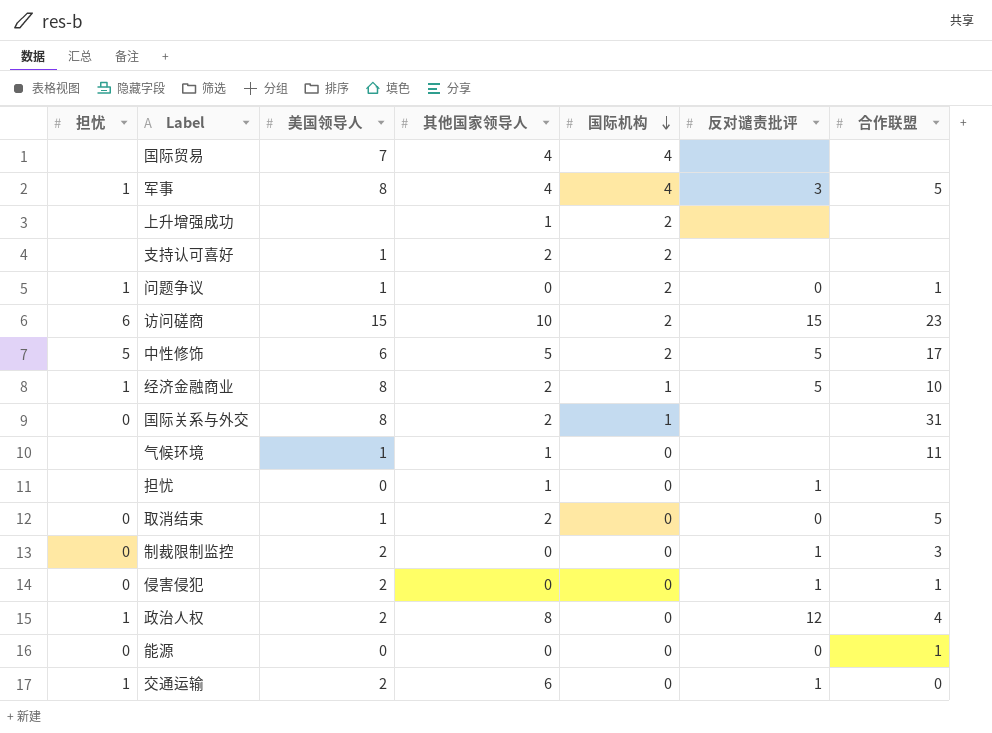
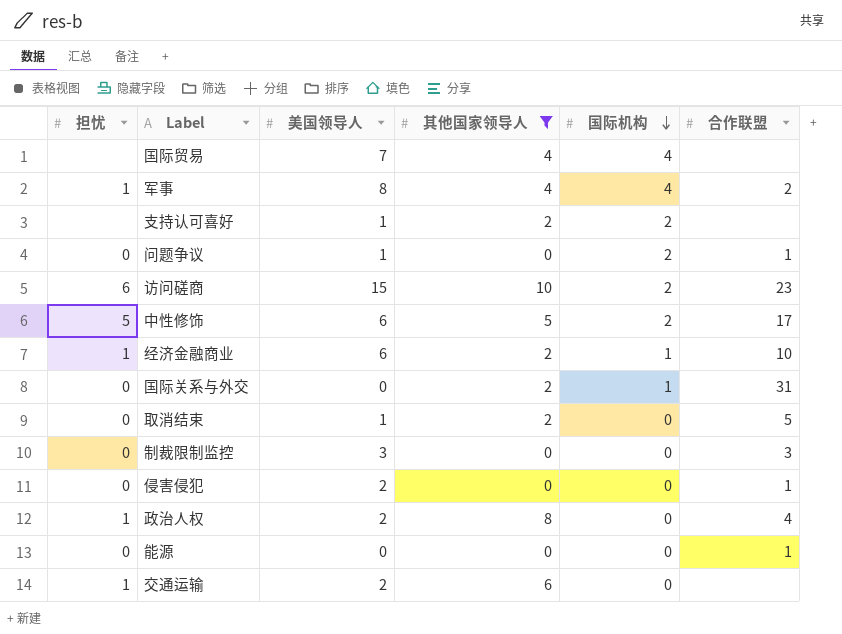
filter: none -> 其他国家领导人 != 1
column 反对谴责批评 | position: 6 -> none
军事 | 合作联盟: 5 -> 2
问题争议 | 担忧: 1 -> 0
经济金融商业 | 美国领导人: 8 -> 6
国际关系与外交 | 美国领导人: 8 -> 0
制裁限制监控 | 美国领导人: 2 -> 3
交通运输 | 合作联盟: 0 -> none

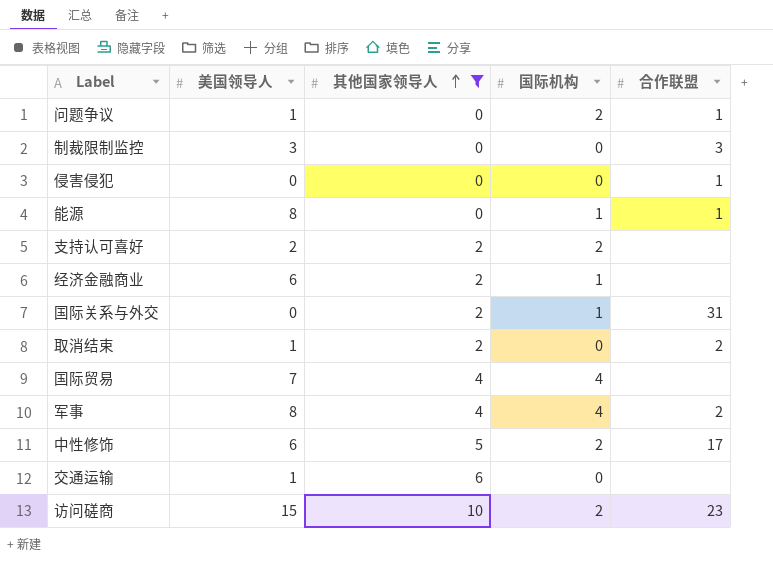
row order: 国际机构 descending -> 其他国家领导人 ascending
column 担忧 | position: 1 -> none
row 政治人权: 1 | 2 | 8 | 0 | 4 -> none
侵害侵犯 | 美国领导人: 2 -> 0
能源 | 美国领导人: 0 -> 8
能源 | 国际机构: 0 -> 1
支持认可喜好 | 美国领导人: 1 -> 2
经济金融商业 | 合作联盟: 10 -> none
取消结束 | 合作联盟: 5 -> 2
交通运输 | 美国领导人: 2 -> 1

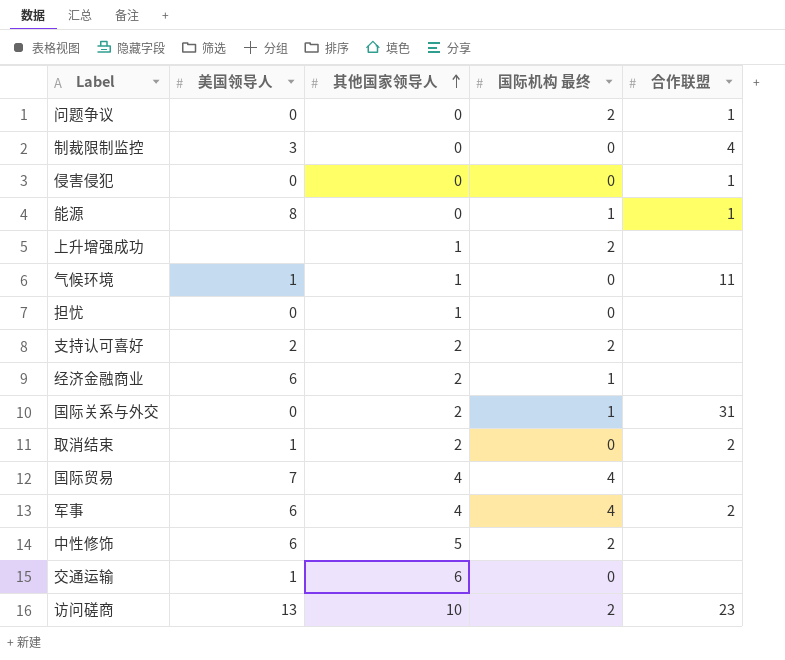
filter: 其他国家领导人 != 1 -> none
column name: 国际机构 -> 国际机构 最终
问题争议 | 美国领导人: 1 -> 0
制裁限制监控 | 合作联盟: 3 -> 4
军事 | 美国领导人: 8 -> 6
中性修饰 | 合作联盟: 17 -> none
访问磋商 | 美国领导人: 15 -> 13

